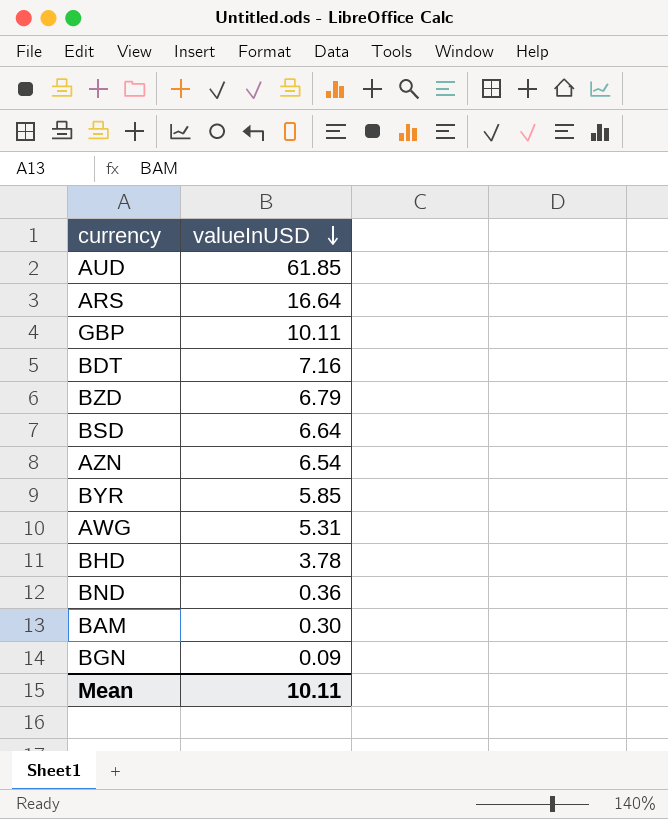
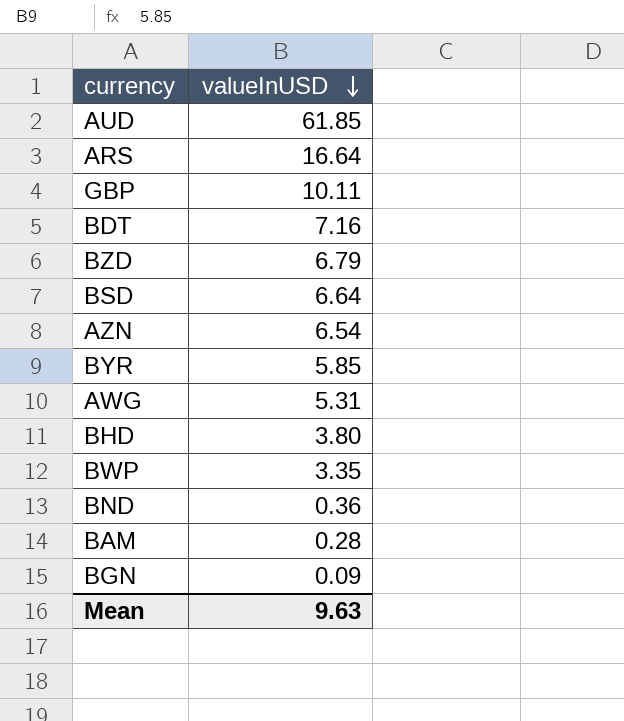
BHD | valueInUSD: 3.78 -> 3.80
row BWP: none -> 3.35
BAM | valueInUSD: 0.30 -> 0.28
Mean | valueInUSD: 10.11 -> 9.63

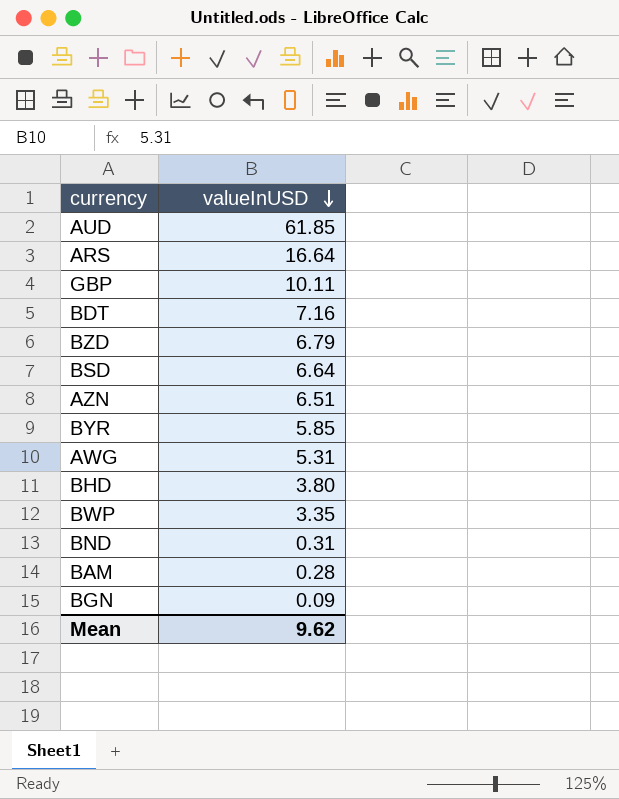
AZN | valueInUSD: 6.54 -> 6.51
BND | valueInUSD: 0.36 -> 0.31
Mean | valueInUSD: 9.63 -> 9.62

